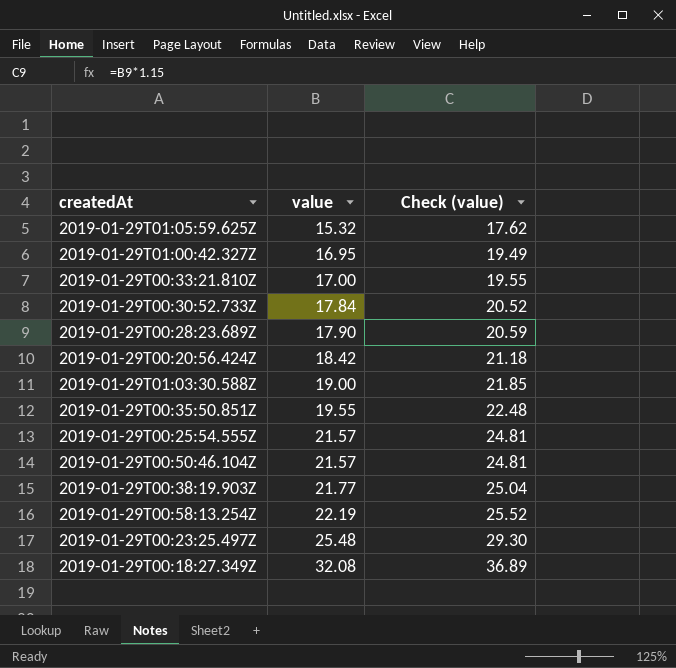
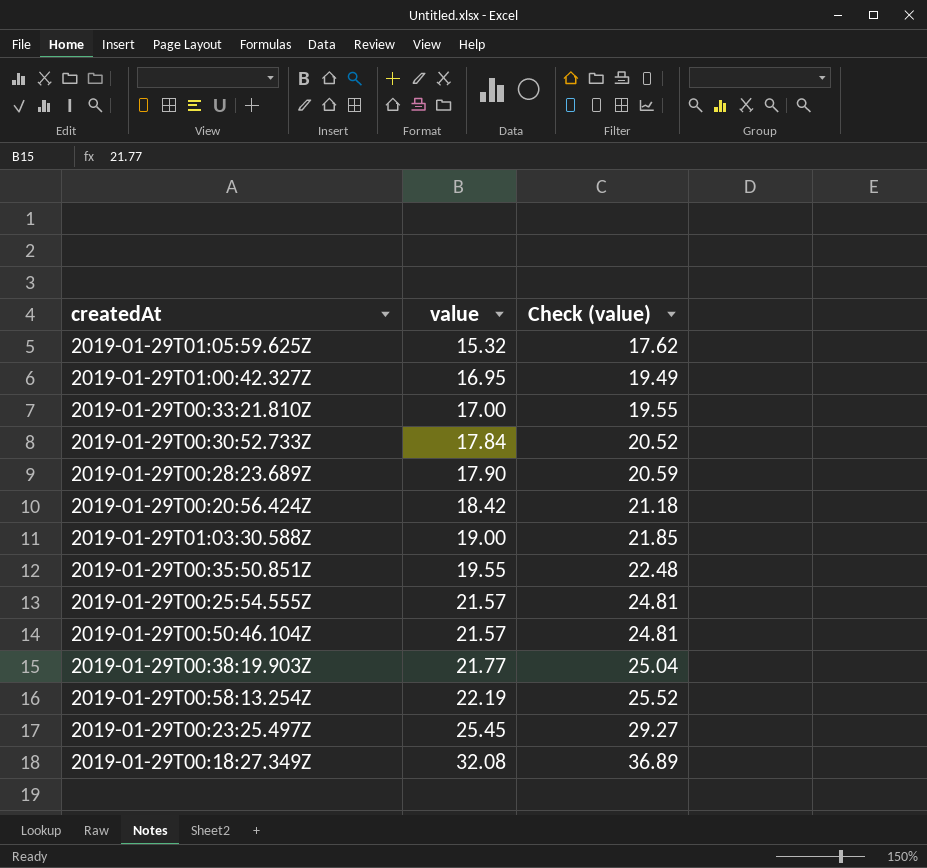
2019-01-29T00:23:25.497Z | value: 25.48 -> 25.45
2019-01-29T00:23:25.497Z | Check (value): 29.30 -> 29.27

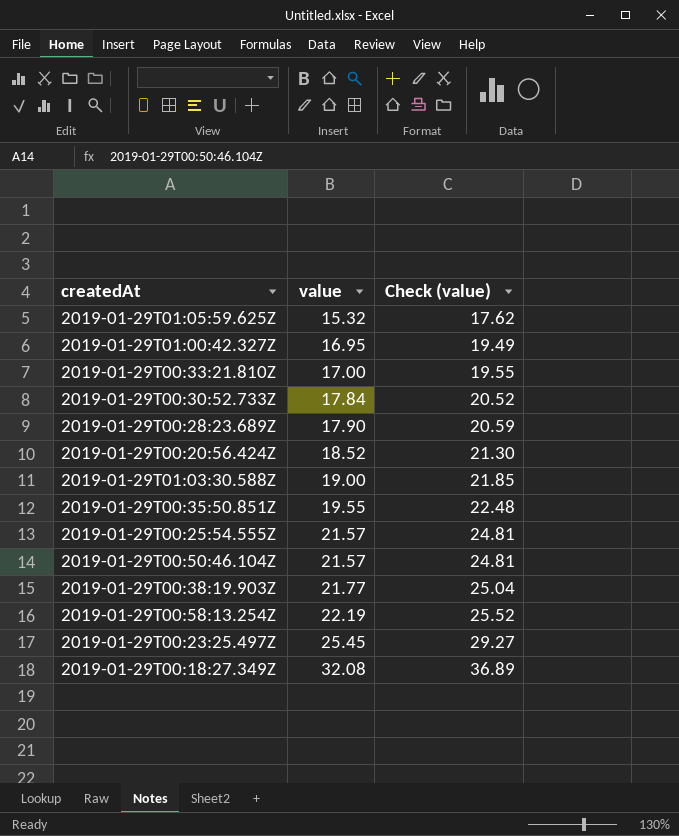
2019-01-29T00:20:56.424Z | value: 18.42 -> 18.52
2019-01-29T00:20:56.424Z | Check (value): 21.18 -> 21.30

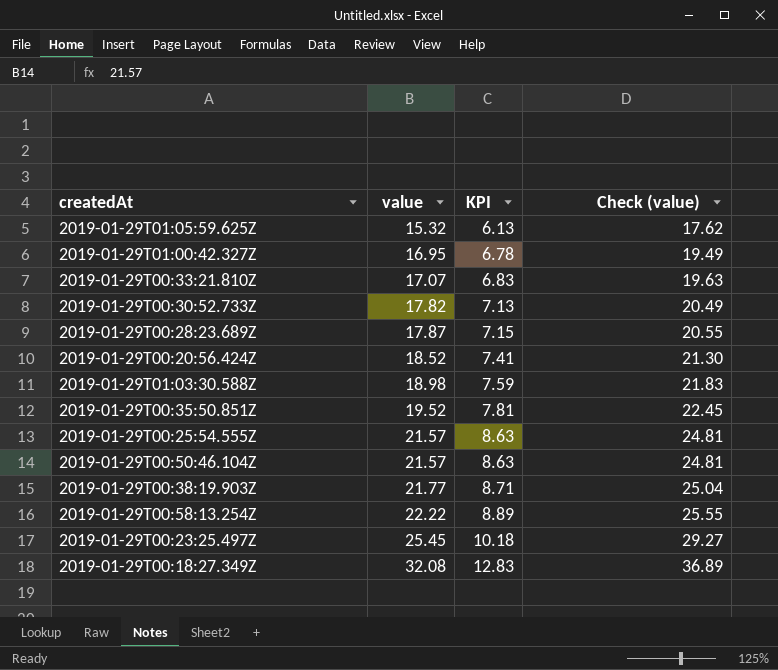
column KPI | formula: none -> [value] * 0.4
2019-01-29T00:33:21.810Z | value: 17.00 -> 17.07
2019-01-29T00:33:21.810Z | Check (value): 19.55 -> 19.63
2019-01-29T00:30:52.733Z | value: 17.84 -> 17.82
2019-01-29T00:30:52.733Z | Check (value): 20.52 -> 20.49
2019-01-29T00:28:23.689Z | value: 17.90 -> 17.87
2019-01-29T00:28:23.689Z | Check (value): 20.59 -> 20.55
2019-01-29T01:03:30.588Z | value: 19.00 -> 18.98
2019-01-29T01:03:30.588Z | Check (value): 21.85 -> 21.83
2019-01-29T00:35:50.851Z | value: 19.55 -> 19.52
2019-01-29T00:35:50.851Z | Check (value): 22.48 -> 22.45
2019-01-29T00:58:13.254Z | value: 22.19 -> 22.22
2019-01-29T00:58:13.254Z | Check (value): 25.52 -> 25.55

